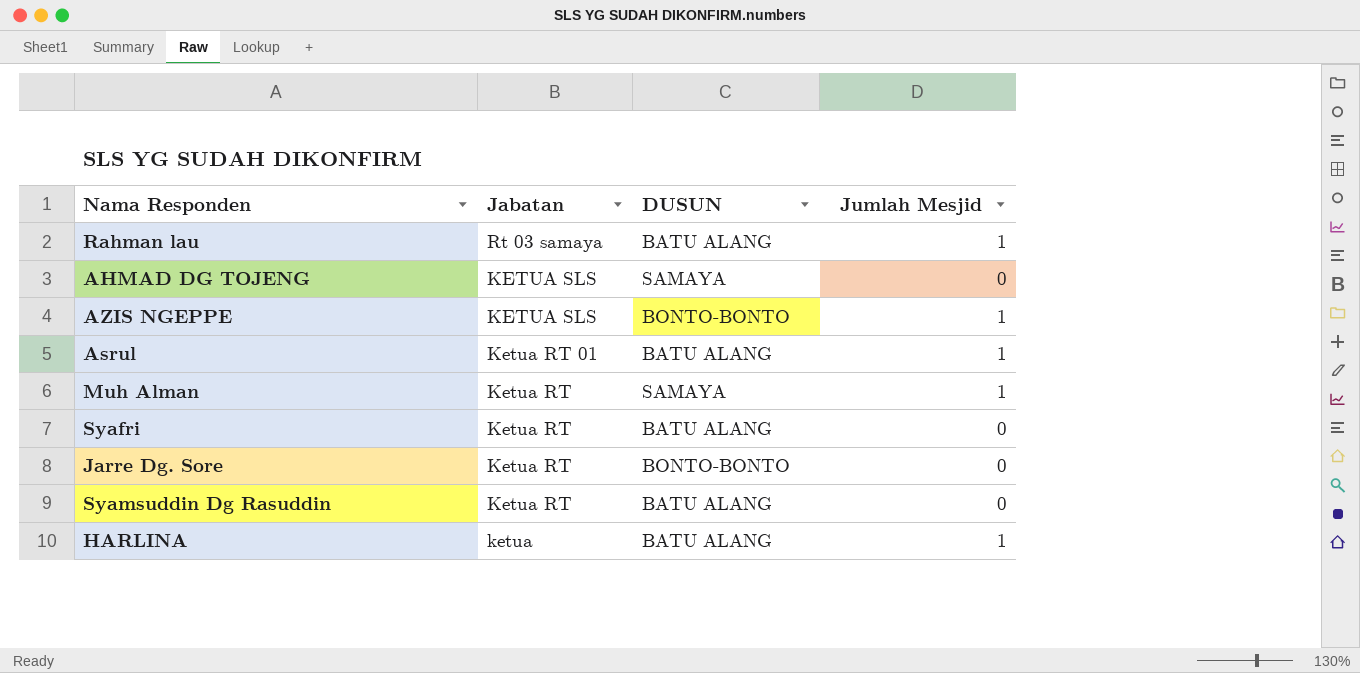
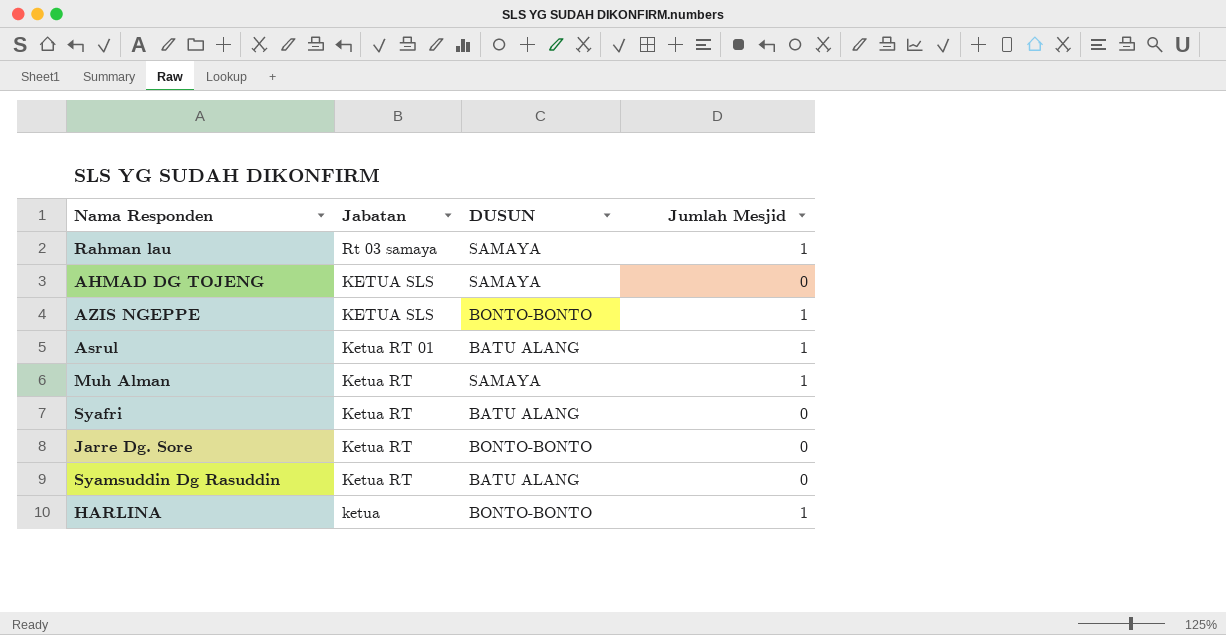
Rahman lau | DUSUN: BATU ALANG -> SAMAYA
HARLINA | DUSUN: BATU ALANG -> BONTO-BONTO

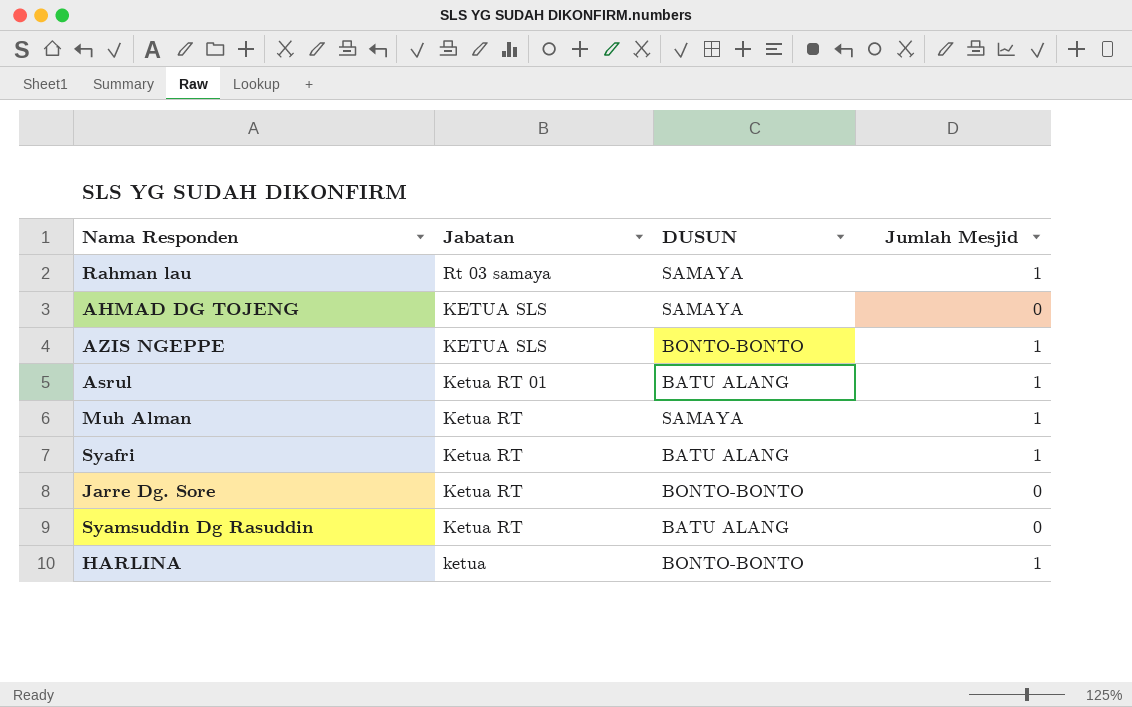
Syafri | Jumlah Mesjid: 0 -> 1

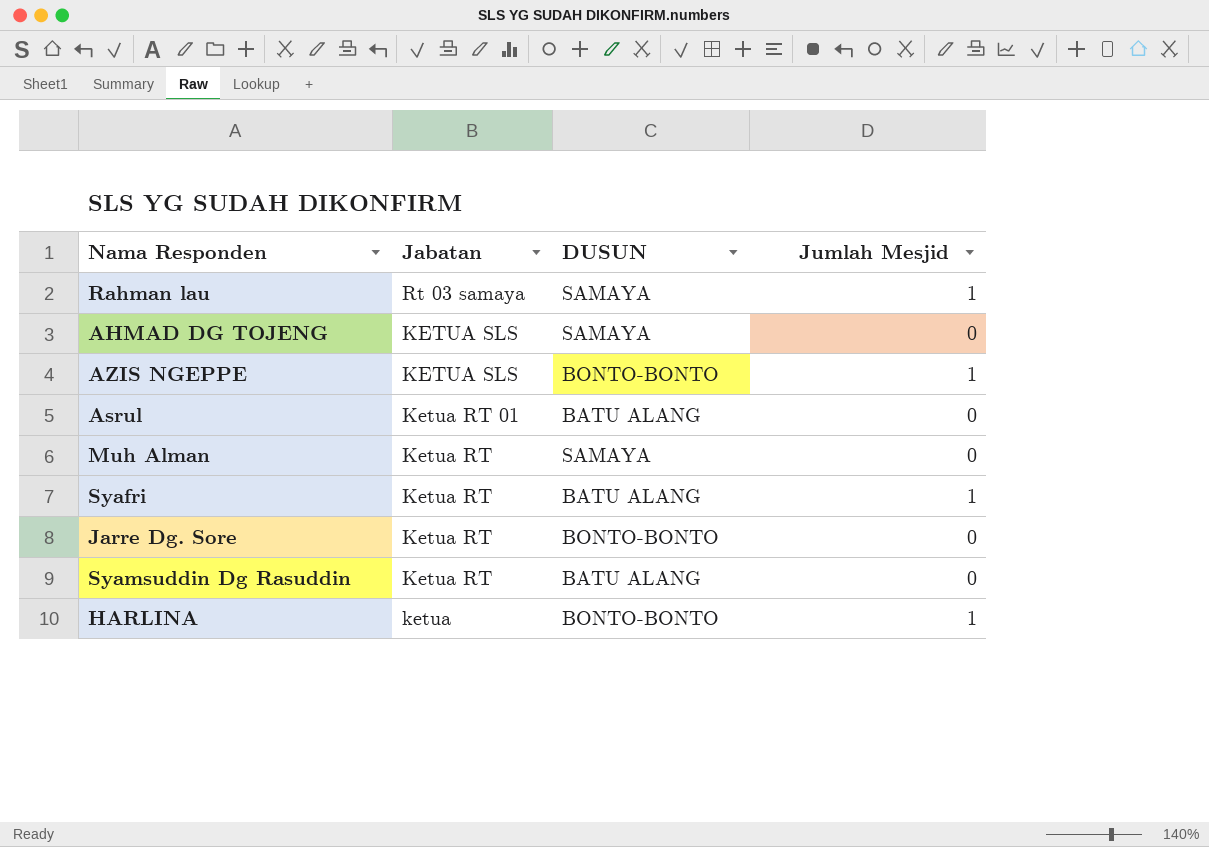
Asrul | Jumlah Mesjid: 1 -> 0
Muh Alman | Jumlah Mesjid: 1 -> 0

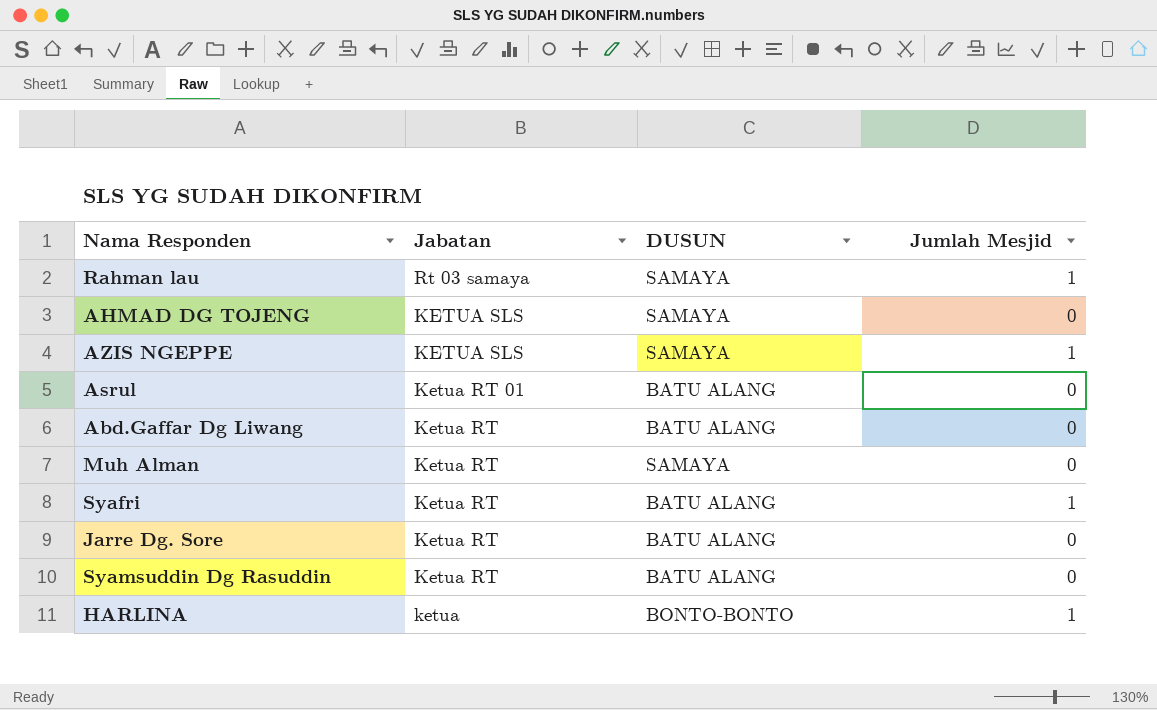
AZIS NGEPPE | DUSUN: BONTO-BONTO -> SAMAYA
row Abd.Gaffar Dg Liwang: none -> Ketua RT | BATU ALANG | 0
Jarre Dg. Sore | DUSUN: BONTO-BONTO -> BATU ALANG

